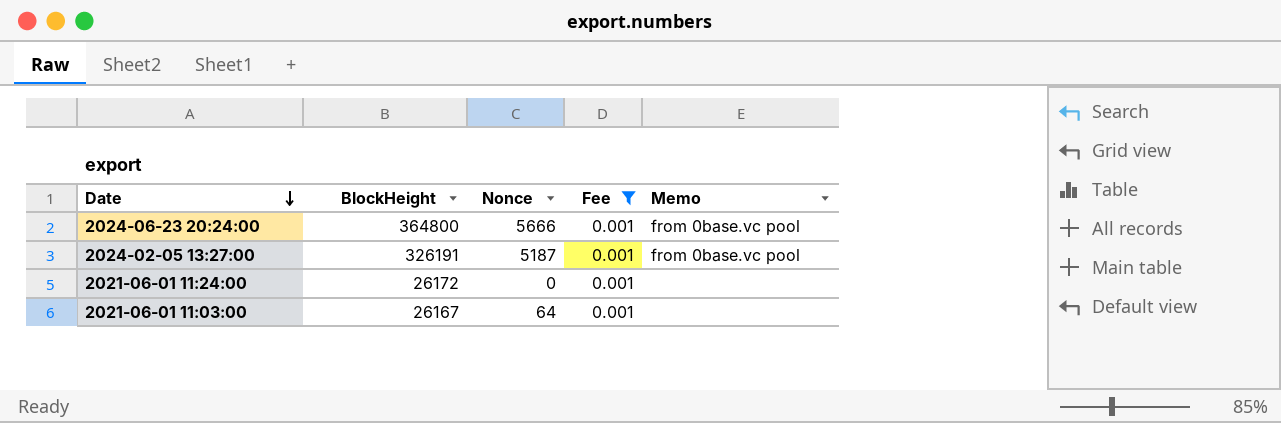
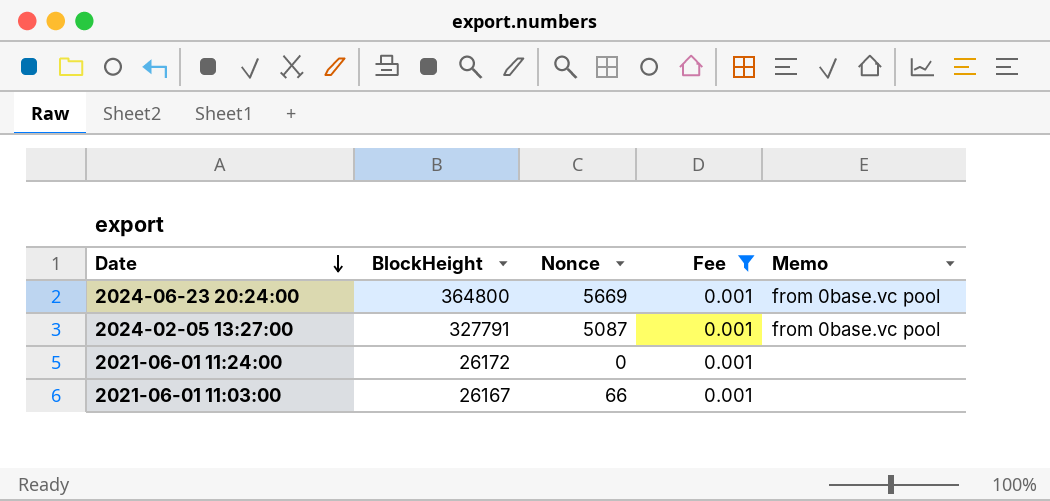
2024-06-23 20:24:00 | Nonce: 5666 -> 5669
2024-02-05 13:27:00 | BlockHeight: 326191 -> 327791
2024-02-05 13:27:00 | Nonce: 5187 -> 5087
2021-06-01 11:03:00 | Nonce: 64 -> 66

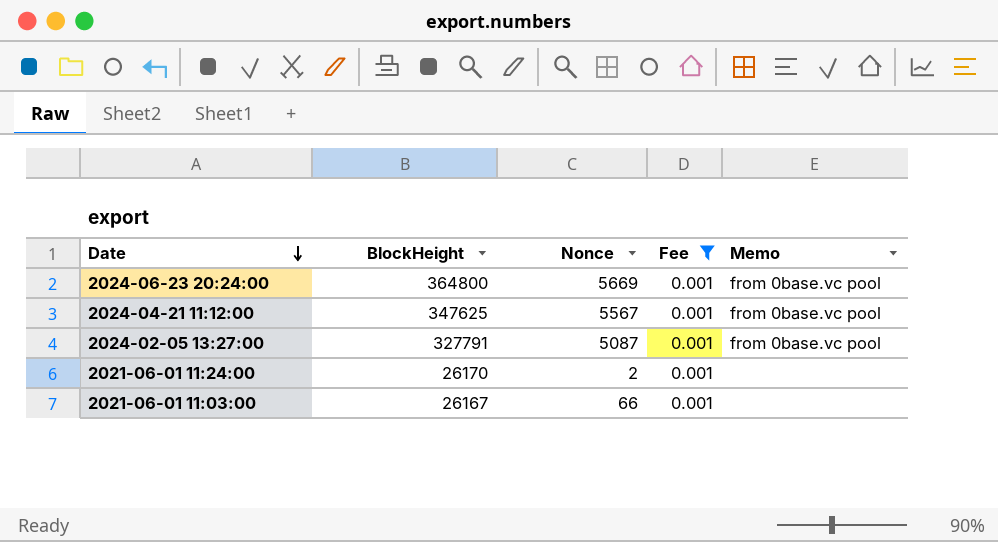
row 2024-04-21 11:12:00: none -> 347625 | 5567 | 0.001 | from 0base.vc pool
2021-06-01 11:24:00 | BlockHeight: 26172 -> 26170
2021-06-01 11:24:00 | Nonce: 0 -> 2

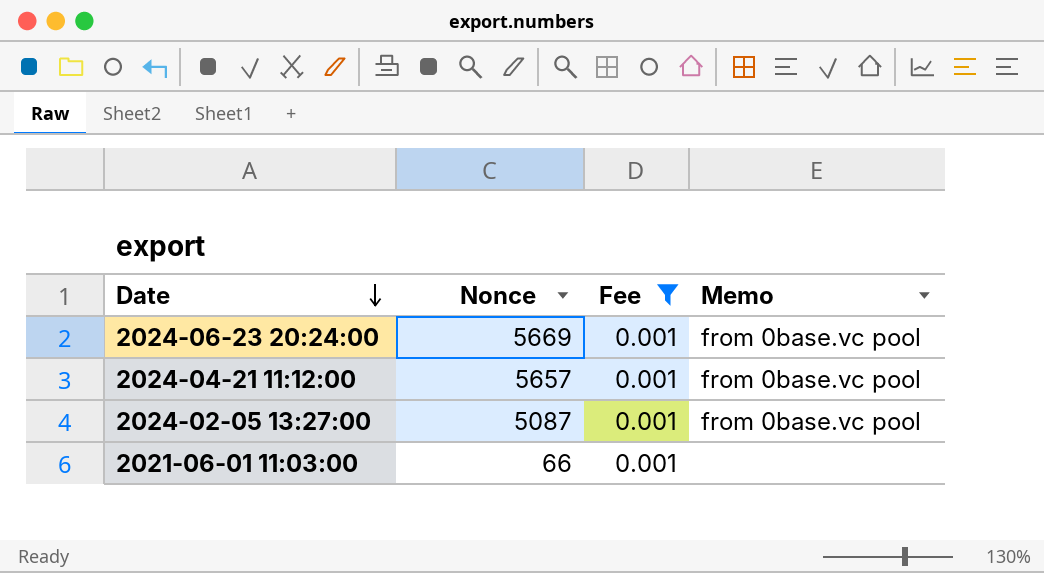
column BlockHeight | position: 2 -> none
row 2021-06-01 11:24:00: 26170 | 2 | 0.001 | none -> none
2024-04-21 11:12:00 | Nonce: 5567 -> 5657

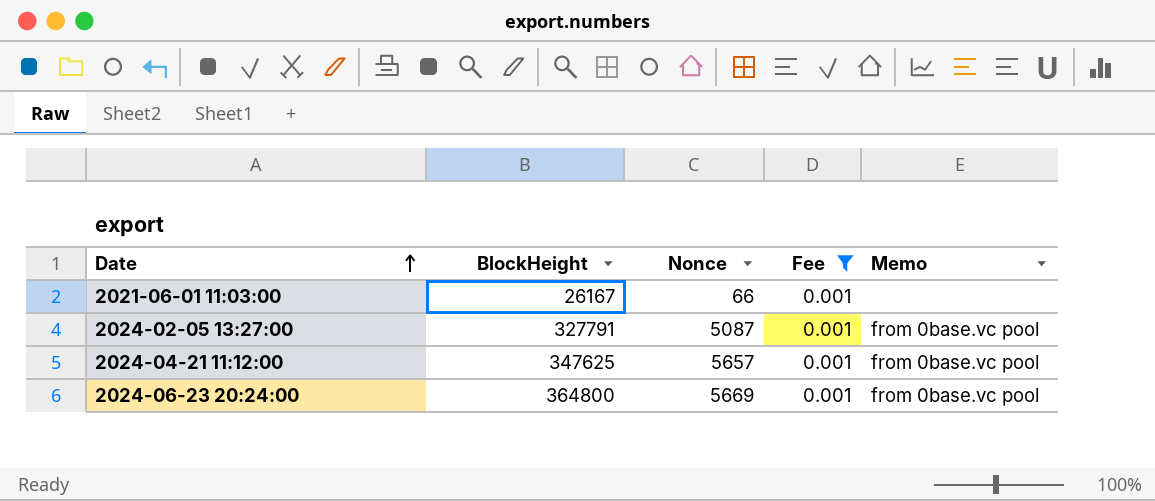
row order: Date descending -> Date ascending
column BlockHeight | position: none -> 2

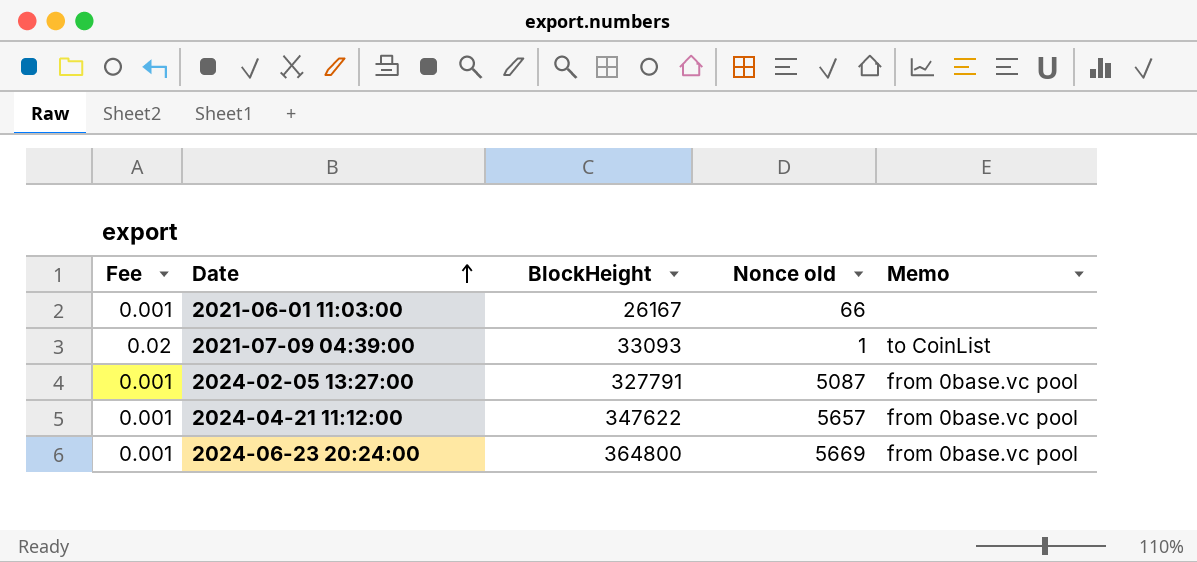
filter: Fee = 0.001 -> none
column Fee | position: 4 -> 1
column name: Nonce -> Nonce old
2024-04-21 11:12:00 | BlockHeight: 347625 -> 347622

